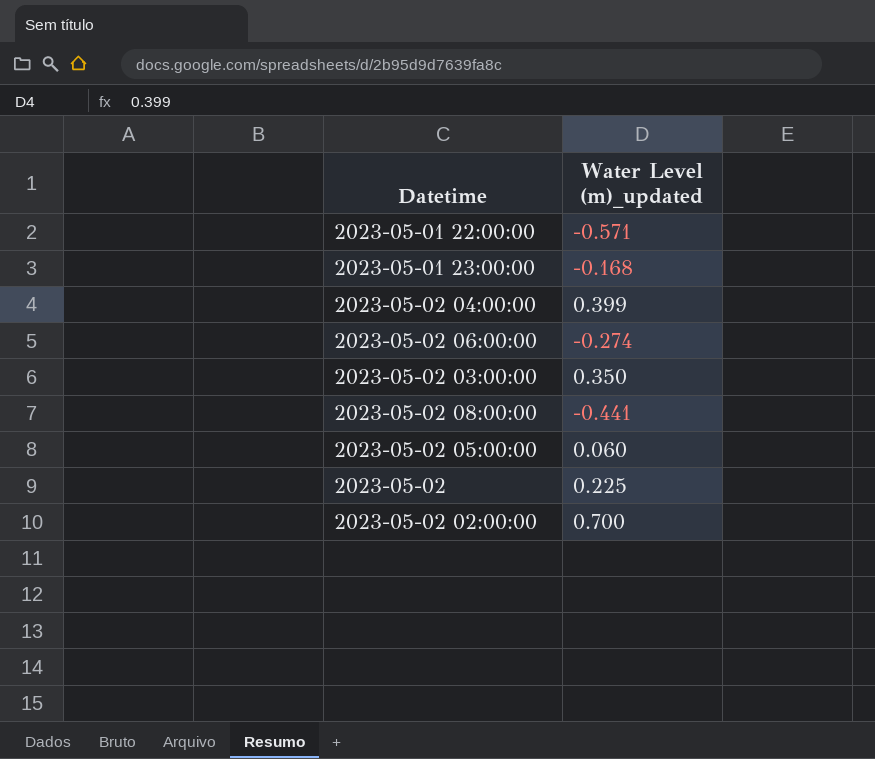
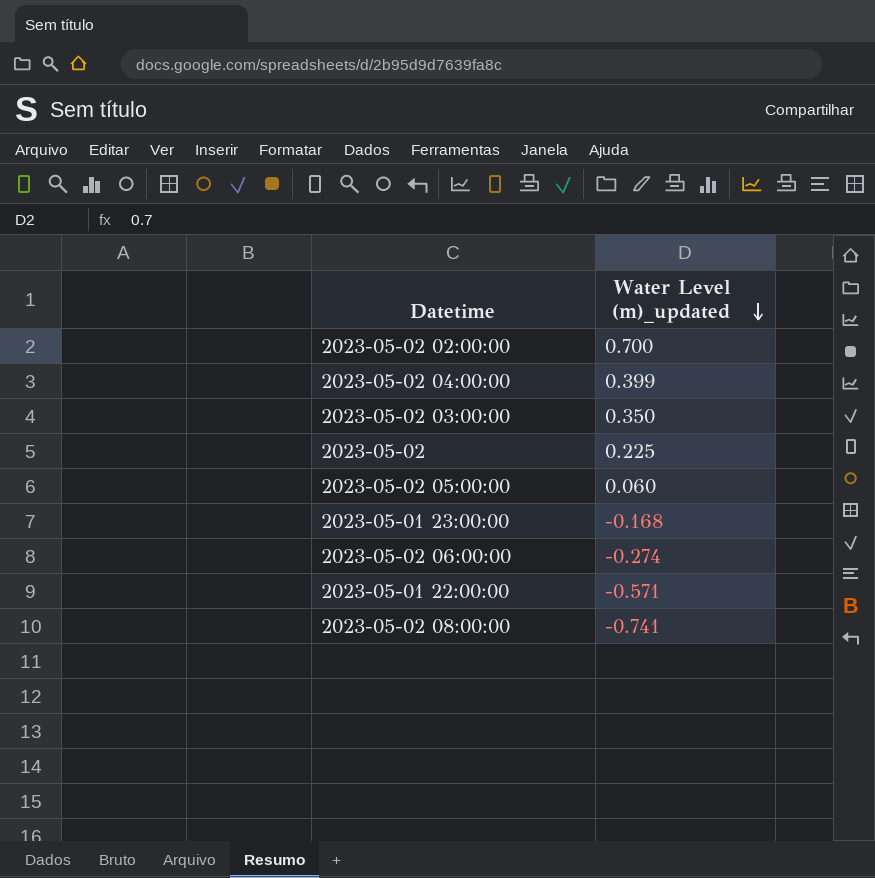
row order: none -> Water Level (m)_updated descending
2023-05-02 08:00:00 | Water Level (m)_updated: -0.441 -> -0.741

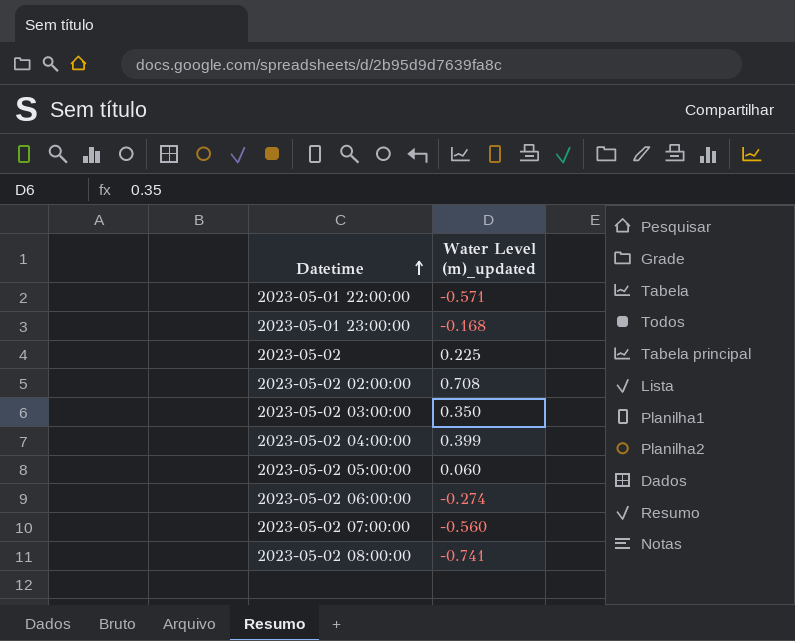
row order: Water Level (m)_updated descending -> Datetime ascending
2023-05-02 02:00:00 | Water Level (m)_updated: 0.700 -> 0.708
row 2023-05-02 07:00:00: none -> -0.560

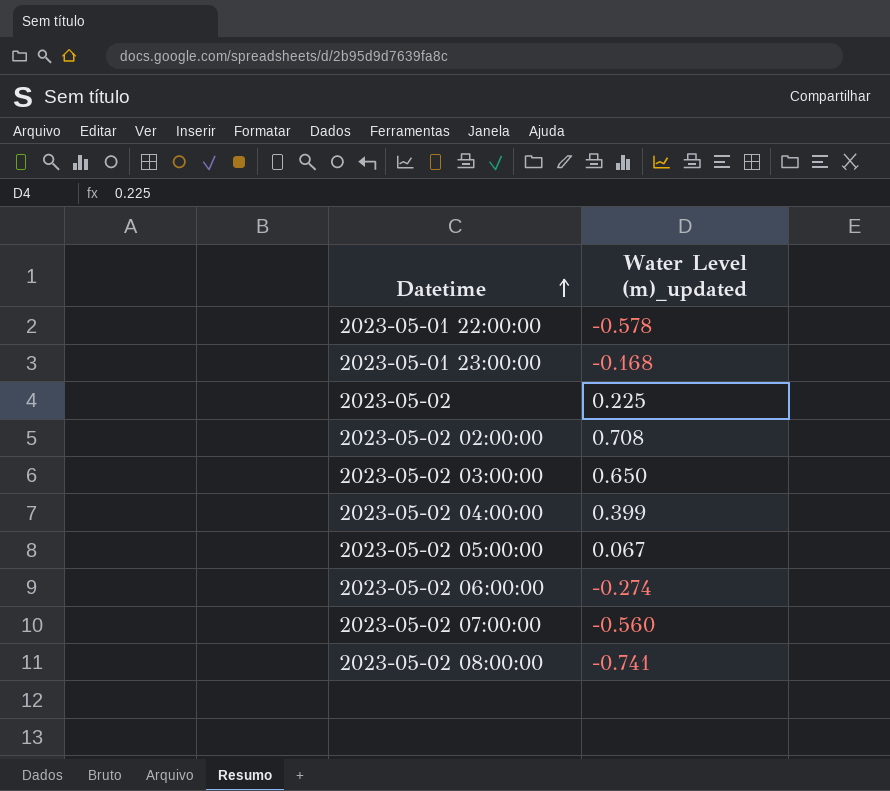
2023-05-01 22:00:00 | Water Level (m)_updated: -0.571 -> -0.578
2023-05-02 03:00:00 | Water Level (m)_updated: 0.350 -> 0.650
2023-05-02 05:00:00 | Water Level (m)_updated: 0.060 -> 0.067

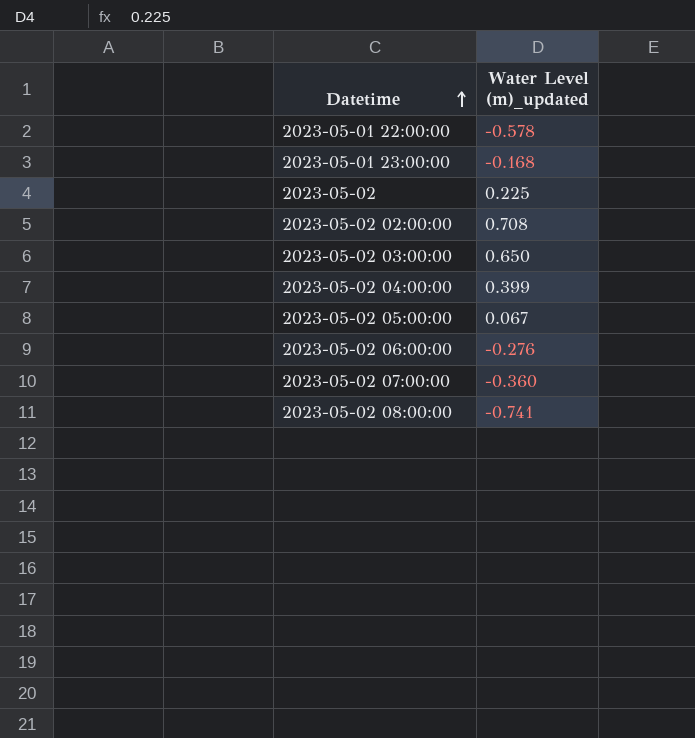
2023-05-02 06:00:00 | Water Level (m)_updated: -0.274 -> -0.276
2023-05-02 07:00:00 | Water Level (m)_updated: -0.560 -> -0.360

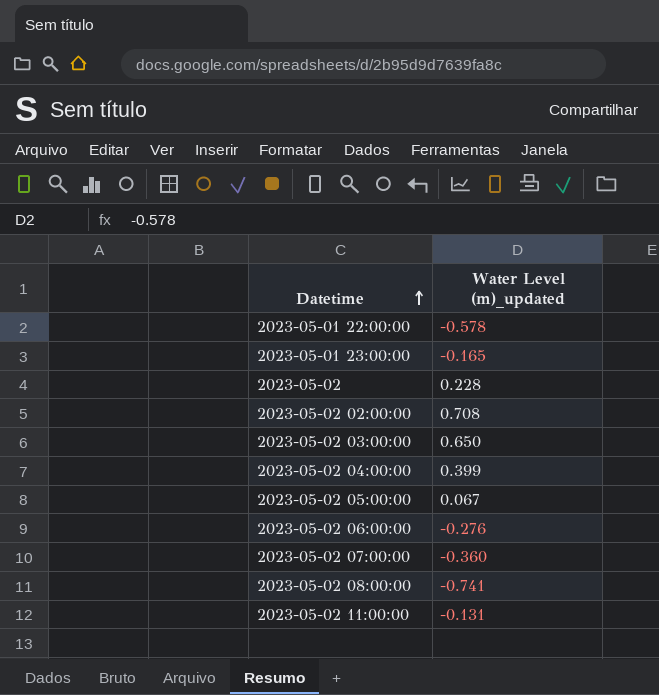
2023-05-01 23:00:00 | Water Level (m)_updated: -0.168 -> -0.165
2023-05-02 | Water Level (m)_updated: 0.225 -> 0.228
row 2023-05-02 11:00:00: none -> -0.131

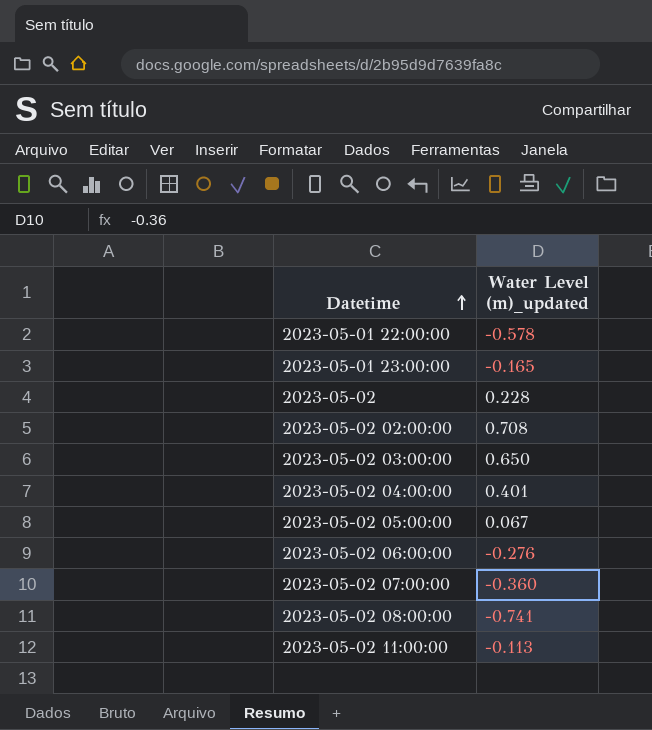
2023-05-02 04:00:00 | Water Level (m)_updated: 0.399 -> 0.401
2023-05-02 11:00:00 | Water Level (m)_updated: -0.131 -> -0.113

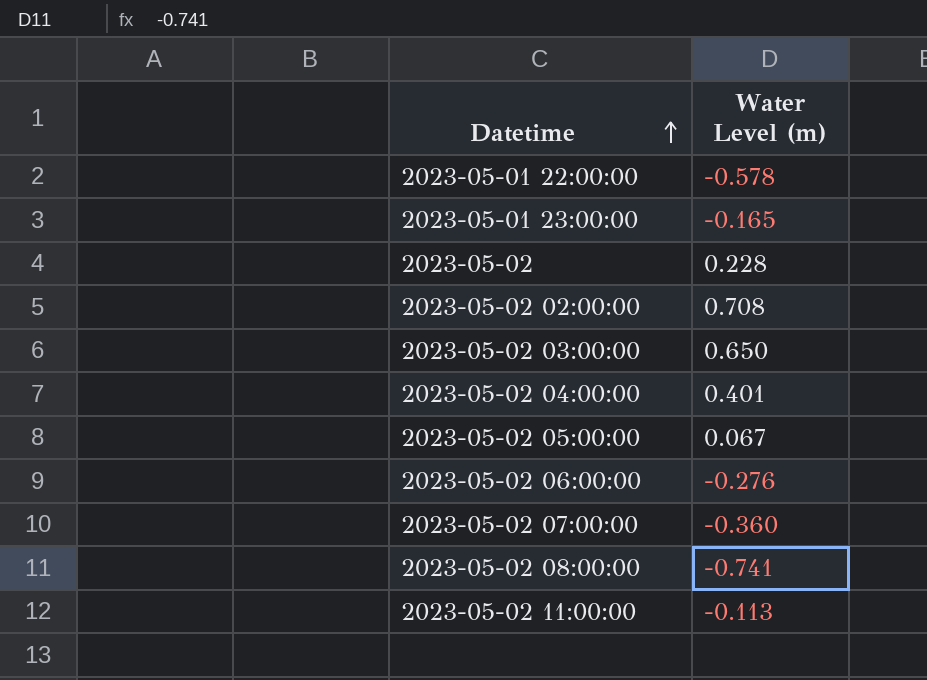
column name: Water Level (m)_updated -> Water Level (m)

